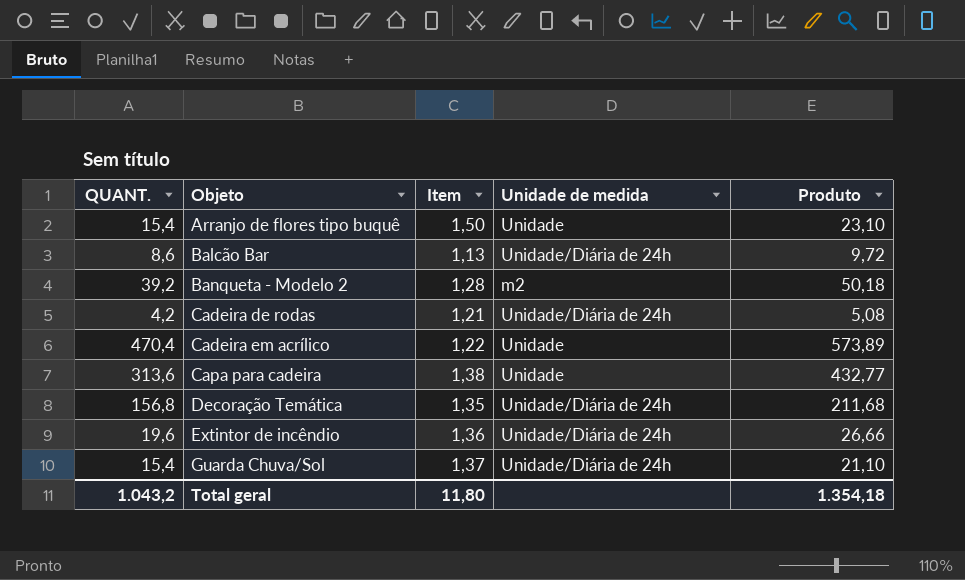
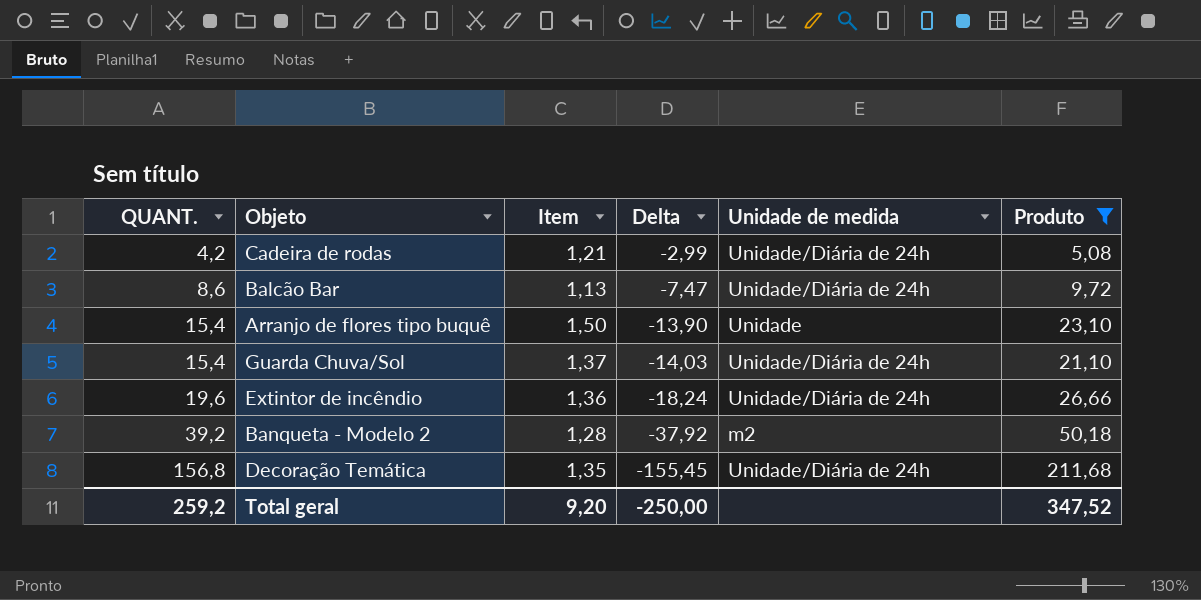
filter: none -> Produto <= 211,68
row order: Objeto ascending -> QUANT. ascending
column Delta | formula: none -> [Item] - [QUANT.]
Total geral | QUANT.: 1.043,2 -> 259,2
Total geral | Item: 11,80 -> 9,20
Total geral | Produto: 1.354,18 -> 347,52

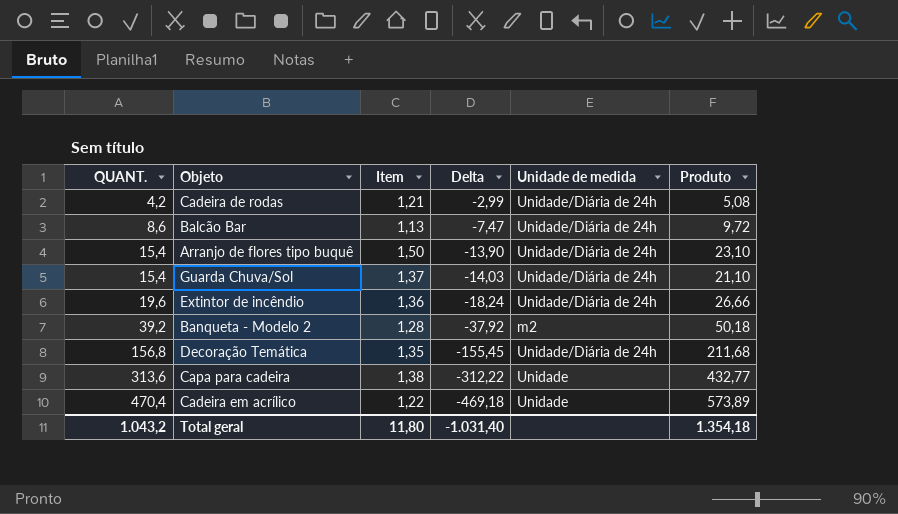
filter: Produto <= 211,68 -> none
Arranjo de flores tipo buquê | Unidade de medida: Unidade -> Unidade/Diária de 24h
Total geral | QUANT.: 259,2 -> 1.043,2
Total geral | Item: 9,20 -> 11,80
Total geral | Delta: -250,00 -> -1.031,40
Total geral | Produto: 347,52 -> 1.354,18

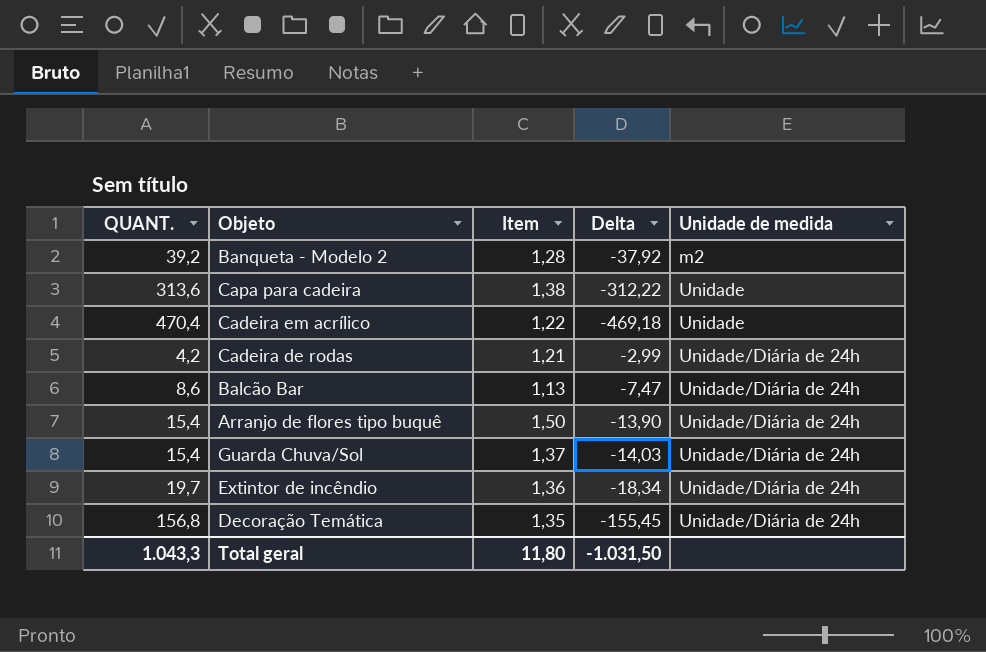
row order: QUANT. ascending -> Unidade de medida ascending
column Produto | formula: [QUANT.] * [Item] -> none
Extintor de incêndio | QUANT.: 19,6 -> 19,7
Extintor de incêndio | Delta: -18,24 -> -18,34
Total geral | QUANT.: 1.043,2 -> 1.043,3
Total geral | Delta: -1.031,40 -> -1.031,50

